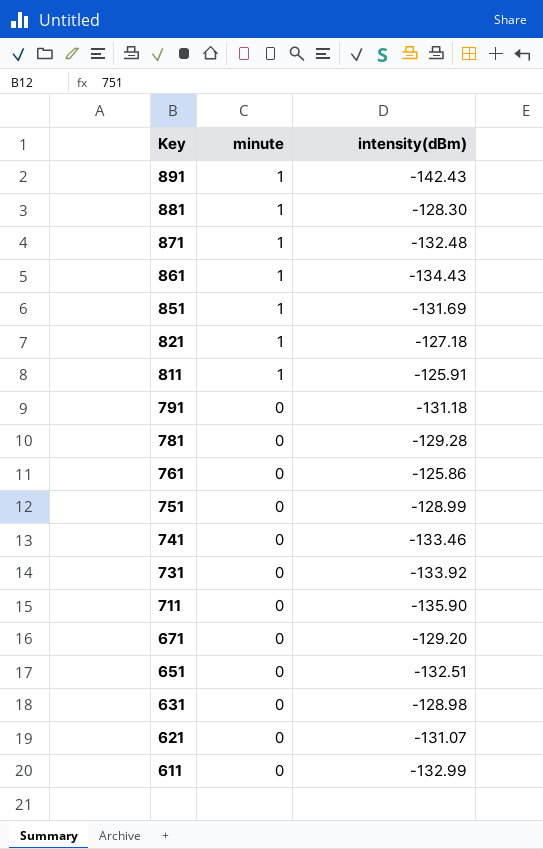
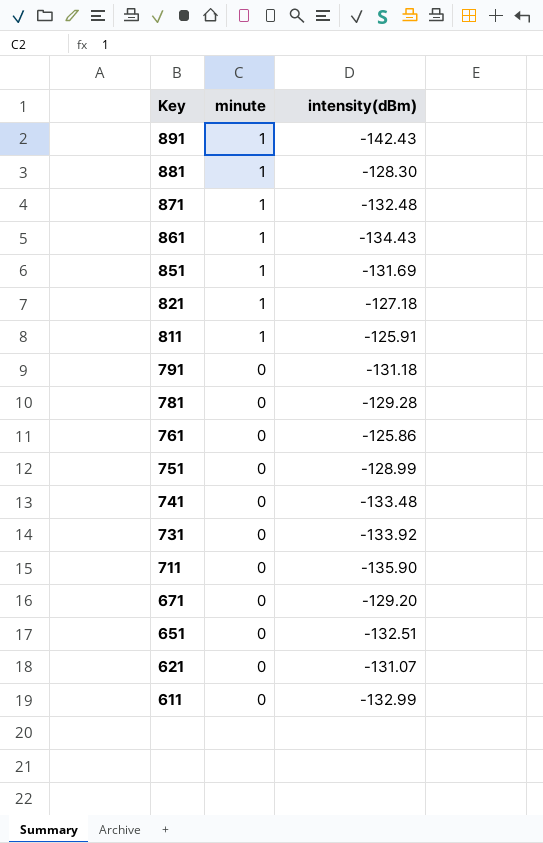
row 631: 0 | -128.98 -> none
741 | intensity(dBm): -133.46 -> -133.48

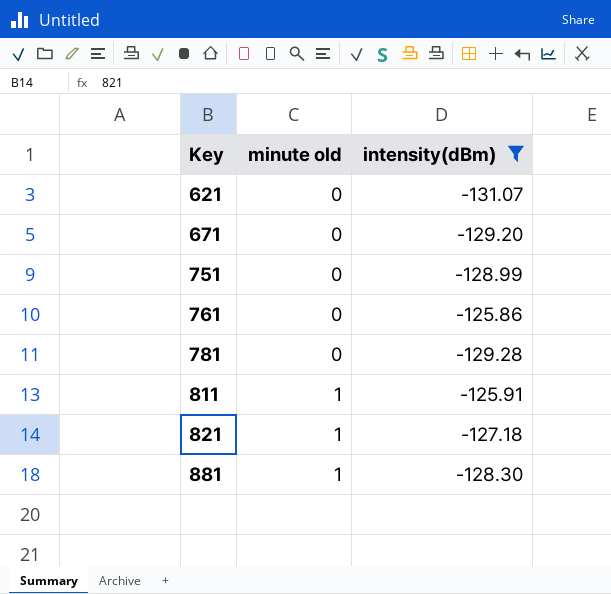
filter: none -> intensity(dBm) >= -131.07
row order: Key descending -> Key ascending
column name: minute -> minute old

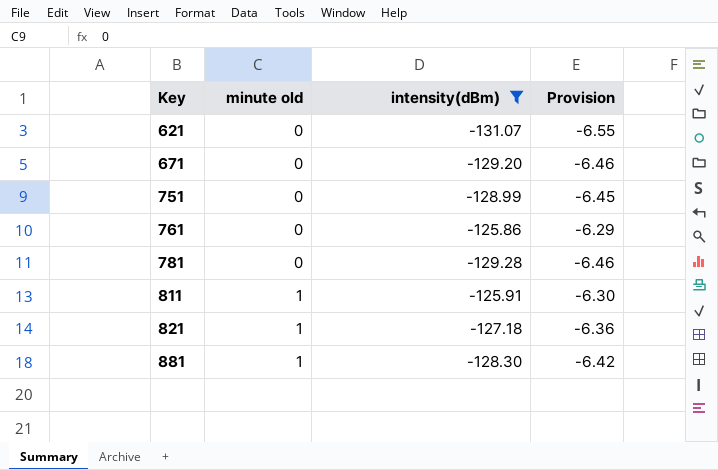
column Provision | formula: none -> [intensity(dBm)] * 0.05

